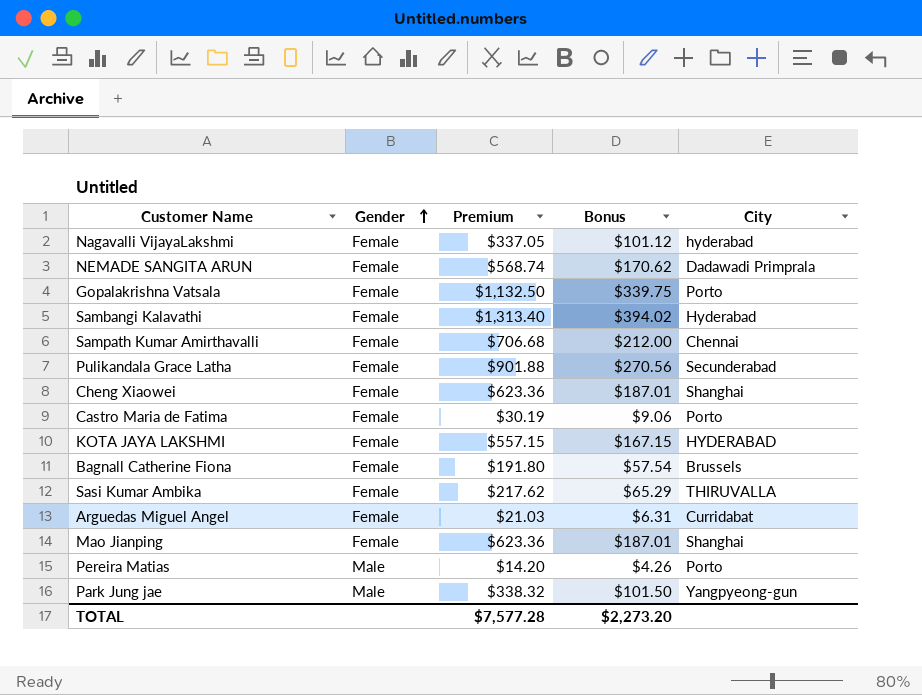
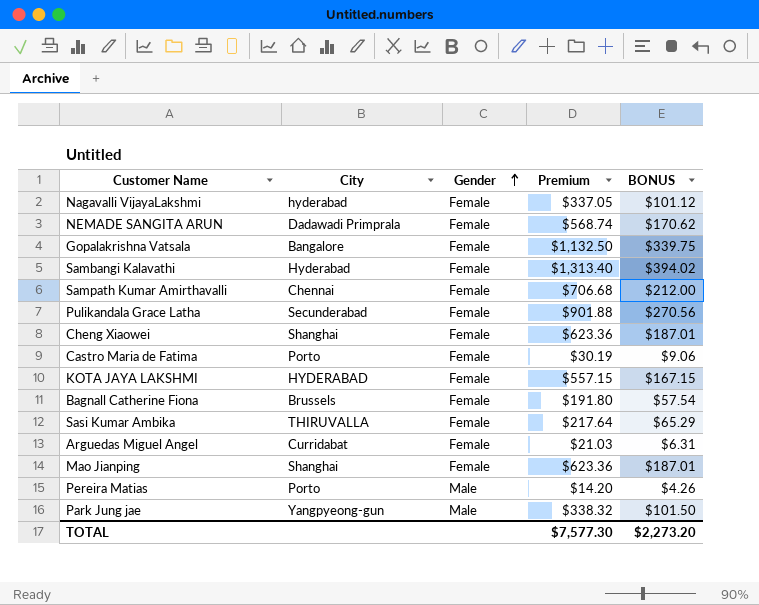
column City | position: 5 -> 2
column name: Bonus -> BONUS
Gopalakrishna Vatsala | City: Porto -> Bangalore
Sasi Kumar Ambika | Premium: $217.62 -> $217.64
TOTAL | Premium: $7,577.28 -> $7,577.30

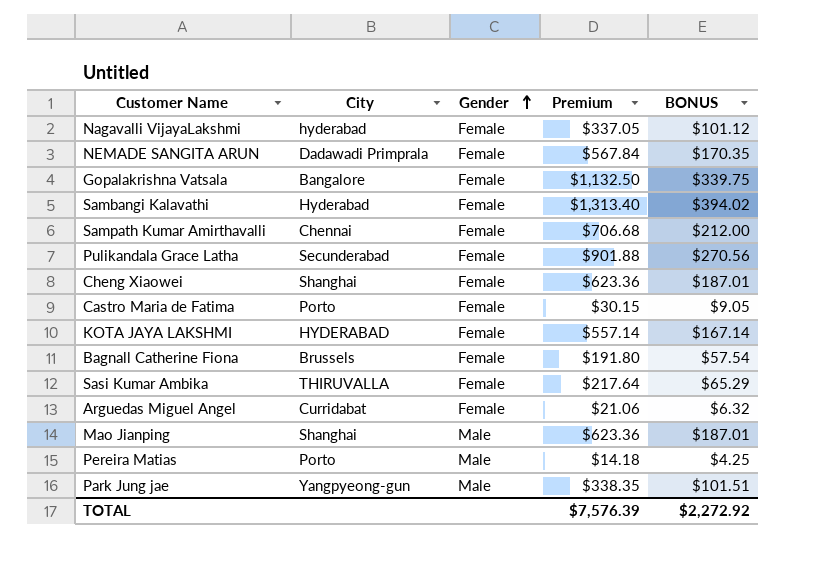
NEMADE SANGITA ARUN | Premium: $568.74 -> $567.84
NEMADE SANGITA ARUN | BONUS: $170.62 -> $170.35
Castro Maria de Fatima | Premium: $30.19 -> $30.15
Castro Maria de Fatima | BONUS: $9.06 -> $9.05
KOTA JAYA LAKSHMI | Premium: $557.15 -> $557.14
KOTA JAYA LAKSHMI | BONUS: $167.15 -> $167.14
Arguedas Miguel Angel | Premium: $21.03 -> $21.06
Arguedas Miguel Angel | BONUS: $6.31 -> $6.32
Mao Jianping | Gender: Female -> Male
Pereira Matias | Premium: $14.20 -> $14.18
Pereira Matias | BONUS: $4.26 -> $4.25
Park Jung jae | Premium: $338.32 -> $338.35
Park Jung jae | BONUS: $101.50 -> $101.51
TOTAL | Premium: $7,577.30 -> $7,576.39
TOTAL | BONUS: $2,273.20 -> $2,272.92

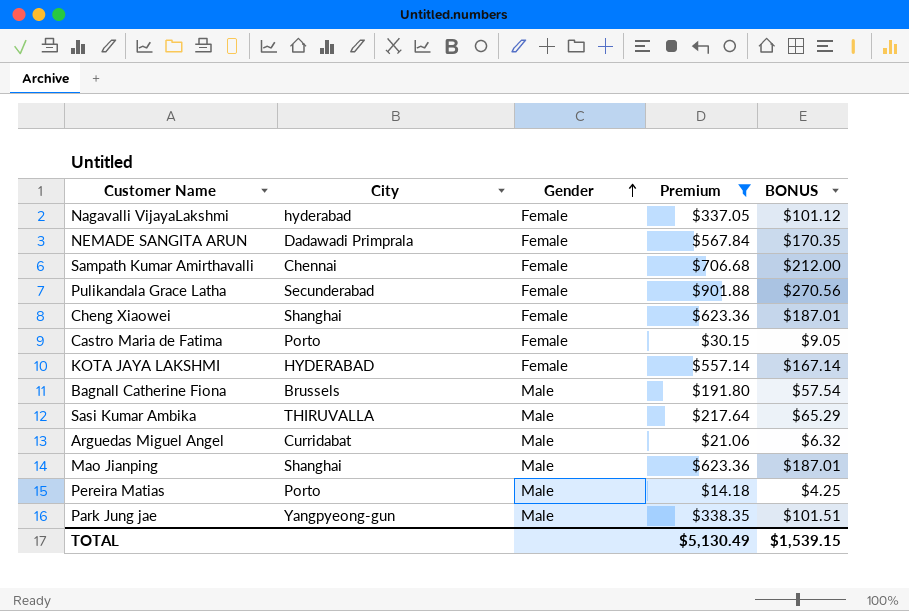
filter: none -> Premium <= $901.88
Bagnall Catherine Fiona | Gender: Female -> Male
Sasi Kumar Ambika | Gender: Female -> Male
Arguedas Miguel Angel | Gender: Female -> Male
TOTAL | Premium: $7,576.39 -> $5,130.49
TOTAL | BONUS: $2,272.92 -> $1,539.15

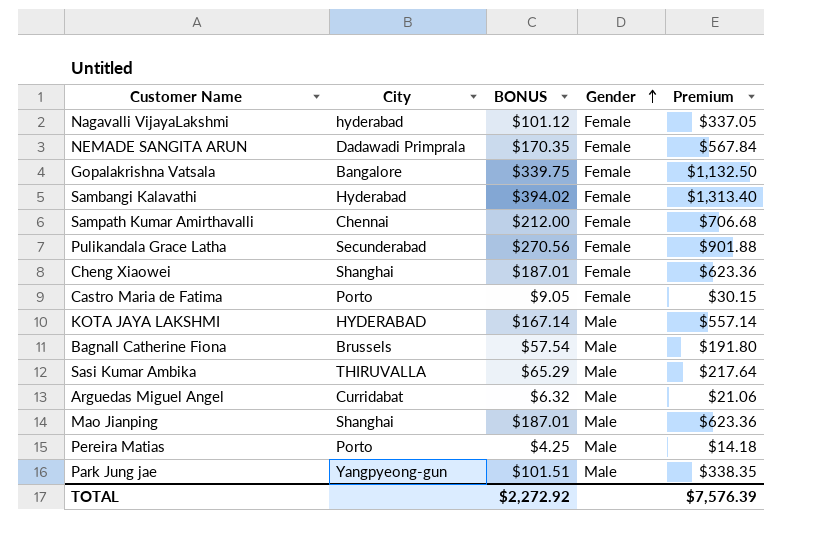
filter: Premium <= $901.88 -> none
column BONUS | position: 5 -> 3
KOTA JAYA LAKSHMI | Gender: Female -> Male
TOTAL | BONUS: $1,539.15 -> $2,272.92
TOTAL | Premium: $5,130.49 -> $7,576.39

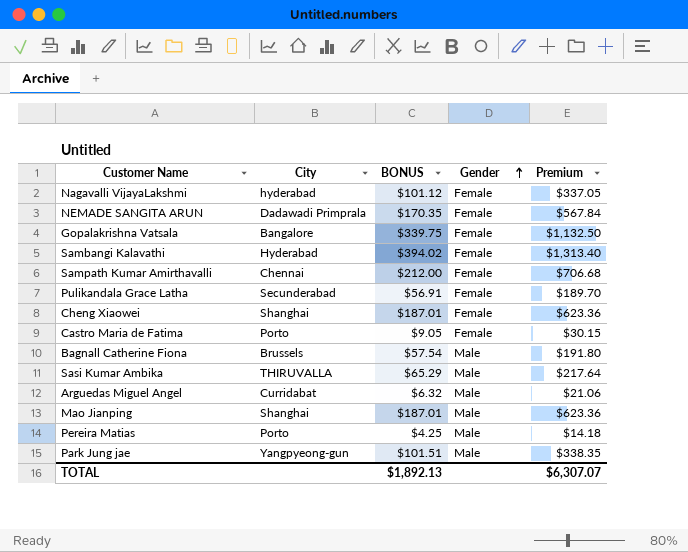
row KOTA JAYA LAKSHMI: HYDERABAD | $167.14 | Male | $557.14 -> none
Pulikandala Grace Latha | BONUS: $270.56 -> $56.91
Pulikandala Grace Latha | Premium: $901.88 -> $189.70
TOTAL | BONUS: $2,272.92 -> $1,892.13
TOTAL | Premium: $7,576.39 -> $6,307.07

